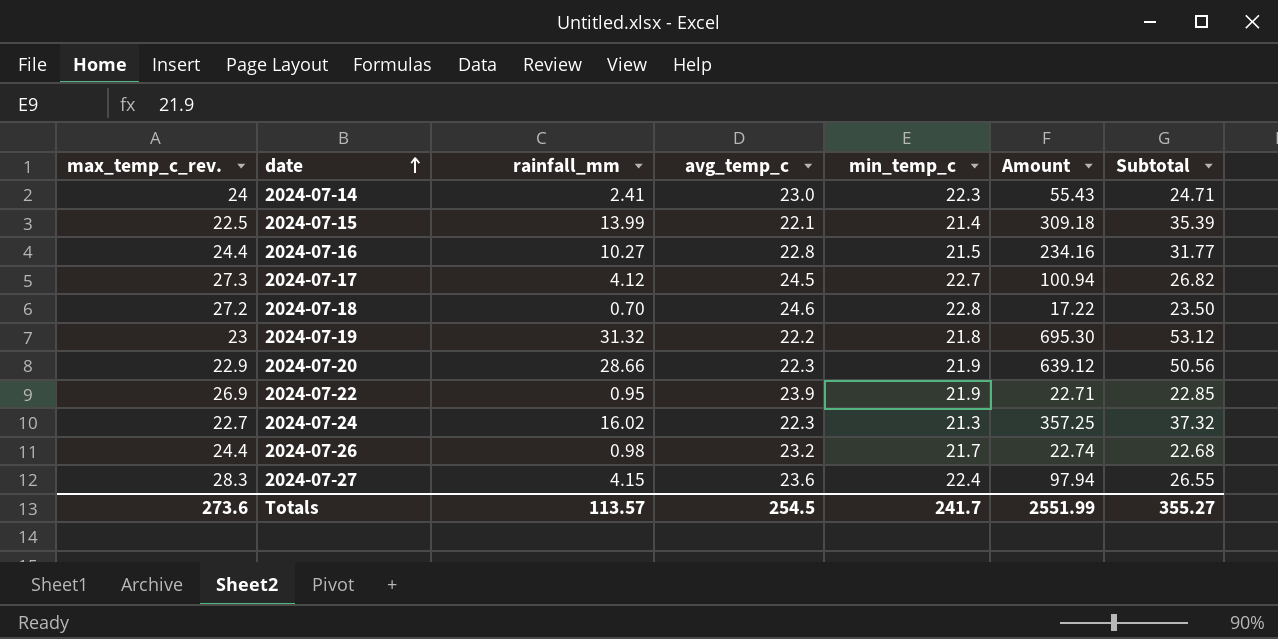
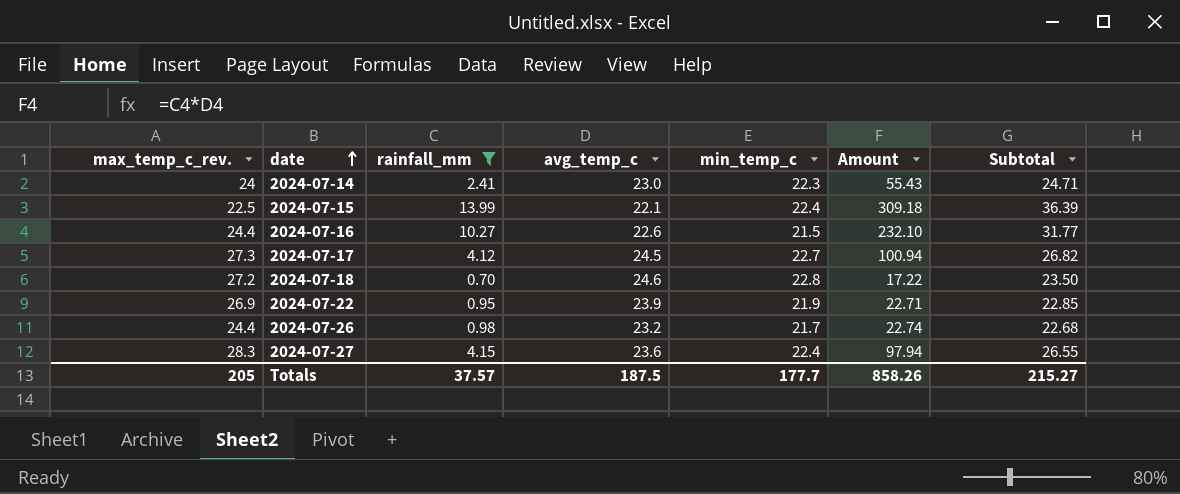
filter: none -> rainfall_mm <= 13.99
2024-07-15 | min_temp_c: 21.4 -> 22.4
2024-07-15 | Subtotal: 35.39 -> 36.39
2024-07-16 | avg_temp_c: 22.8 -> 22.6
2024-07-16 | Amount: 234.16 -> 232.10
Totals | max_temp_c_rev.: 273.6 -> 205
Totals | rainfall_mm: 113.57 -> 37.57
Totals | avg_temp_c: 254.5 -> 187.5
Totals | min_temp_c: 241.7 -> 177.7
Totals | Amount: 2551.99 -> 858.26
Totals | Subtotal: 355.27 -> 215.27

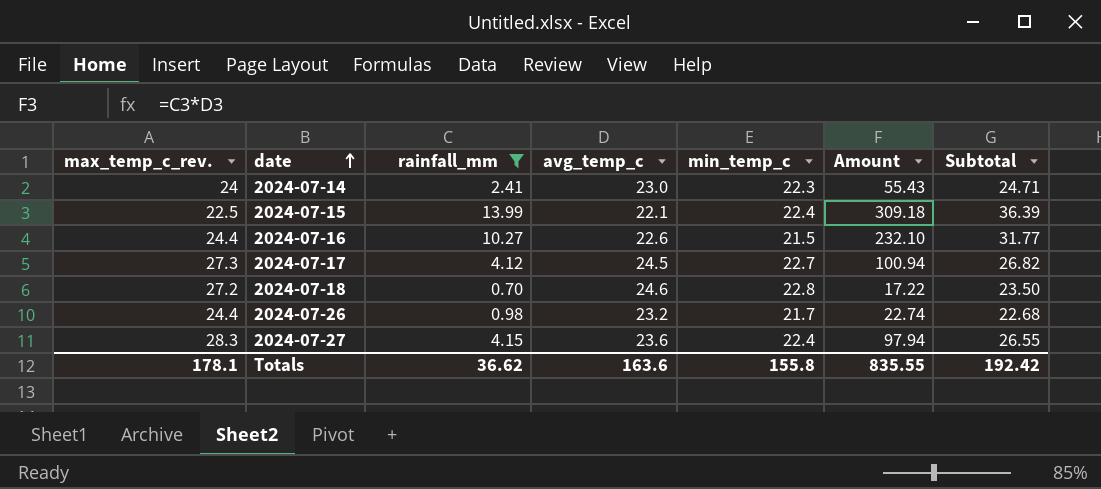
row 2024-07-22: 26.9 | 0.95 | 23.9 | 21.9 | 22.71 | 22.85 -> none
Totals | max_temp_c_rev.: 205 -> 178.1
Totals | rainfall_mm: 37.57 -> 36.62
Totals | avg_temp_c: 187.5 -> 163.6
Totals | min_temp_c: 177.7 -> 155.8
Totals | Amount: 858.26 -> 835.55
Totals | Subtotal: 215.27 -> 192.42

